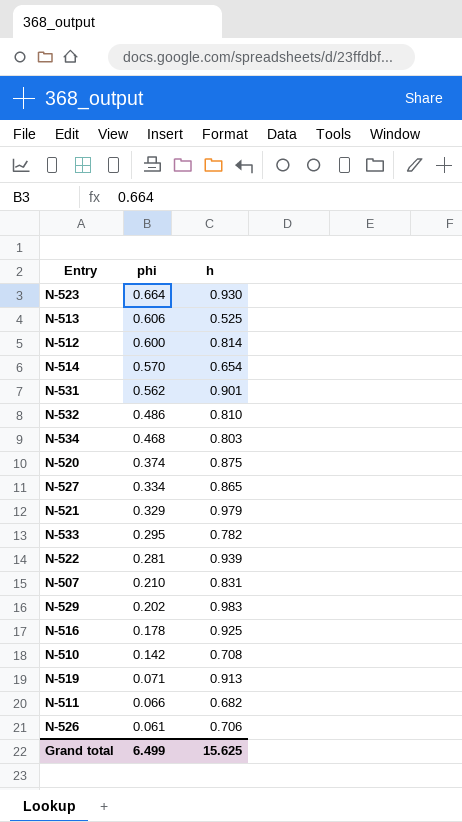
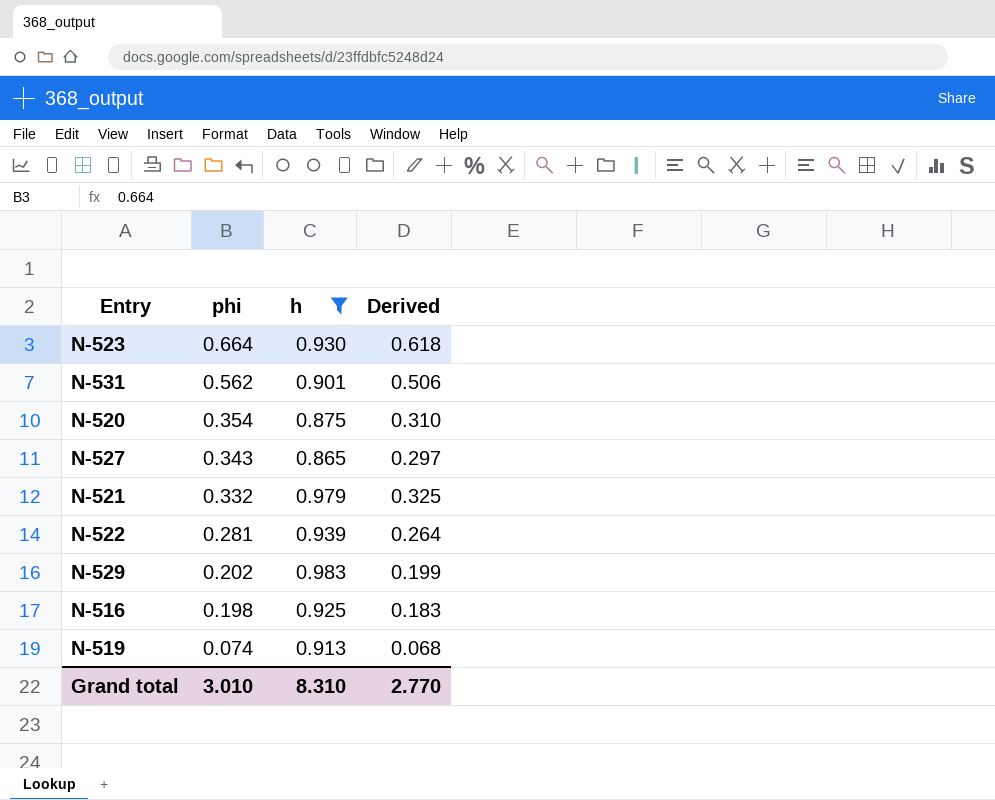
filter: none -> h >= 0.865
column Derived | formula: none -> [phi] * [h]
N-520 | phi: 0.374 -> 0.354
N-527 | phi: 0.334 -> 0.343
N-521 | phi: 0.329 -> 0.332
N-516 | phi: 0.178 -> 0.198
N-519 | phi: 0.071 -> 0.074
Grand total | phi: 6.499 -> 3.010
Grand total | h: 15.625 -> 8.310

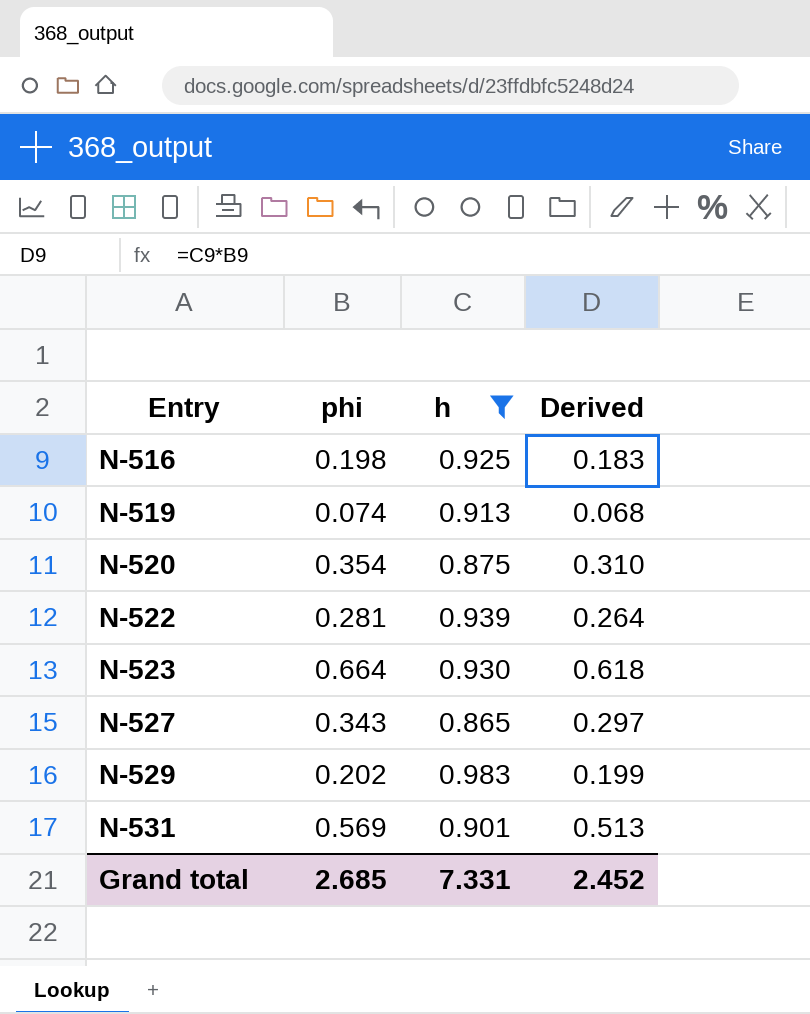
row order: phi descending -> Entry ascending
row N-521: 0.332 | 0.979 | 0.325 -> none
N-531 | phi: 0.562 -> 0.569
N-531 | Derived: 0.506 -> 0.513
Grand total | phi: 3.010 -> 2.685
Grand total | h: 8.310 -> 7.331
Grand total | Derived: 2.770 -> 2.452

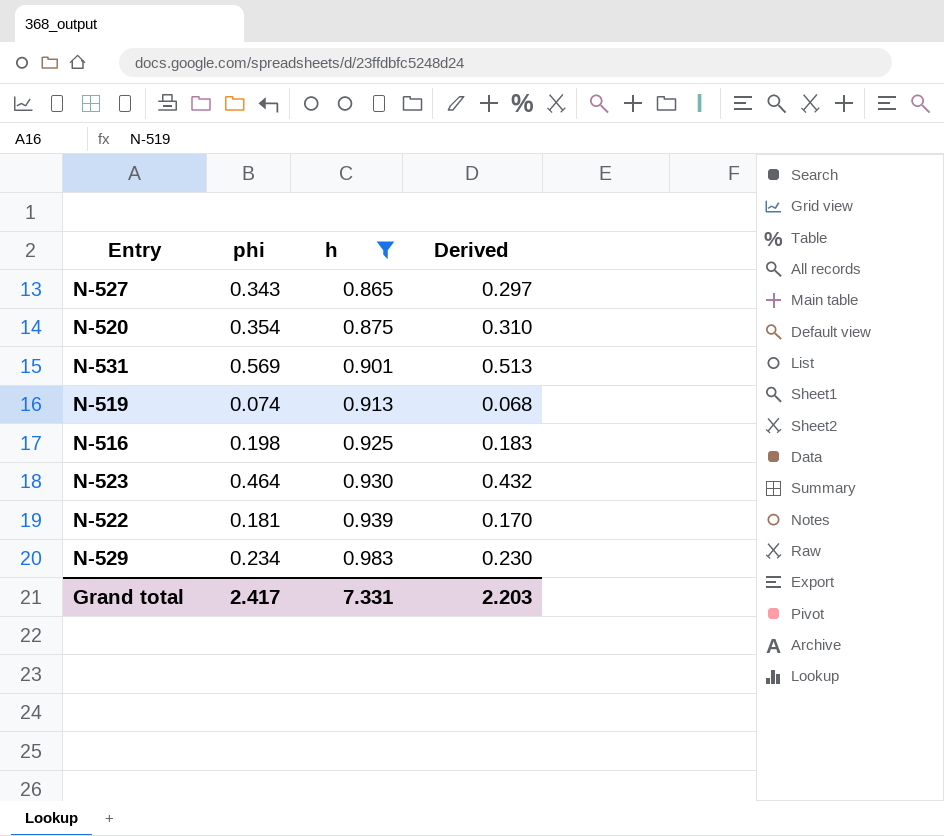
row order: Entry ascending -> h ascending
N-523 | phi: 0.664 -> 0.464
N-523 | Derived: 0.618 -> 0.432
N-522 | phi: 0.281 -> 0.181
N-522 | Derived: 0.264 -> 0.170
N-529 | phi: 0.202 -> 0.234
N-529 | Derived: 0.199 -> 0.230
Grand total | phi: 2.685 -> 2.417
Grand total | Derived: 2.452 -> 2.203

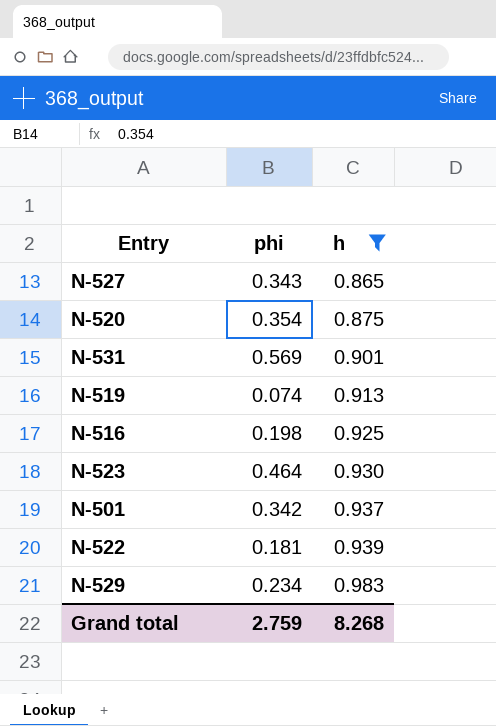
column Derived | formula: [phi] * [h] -> none
row N-501: none -> 0.342 | 0.937
Grand total | phi: 2.417 -> 2.759
Grand total | h: 7.331 -> 8.268

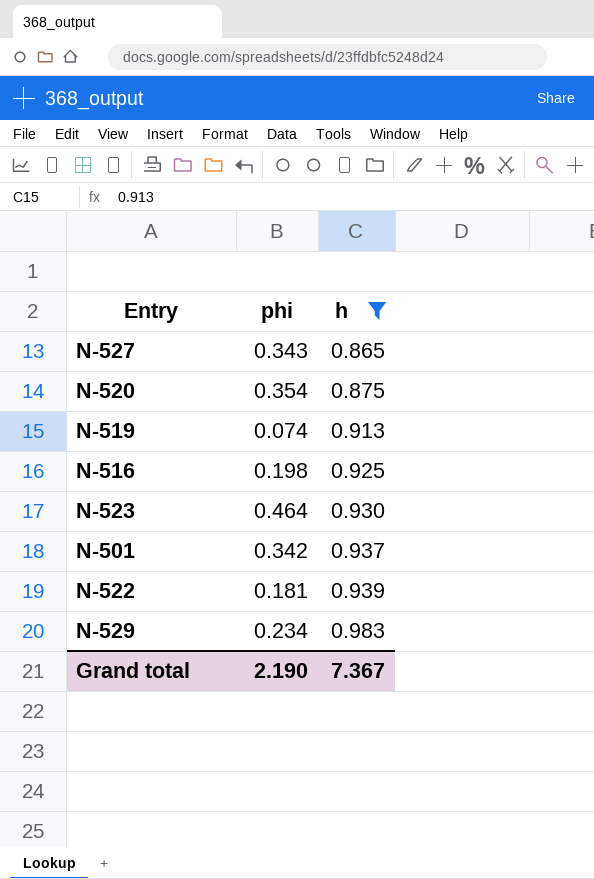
row N-531: 0.569 | 0.901 -> none
Grand total | phi: 2.759 -> 2.190
Grand total | h: 8.268 -> 7.367

